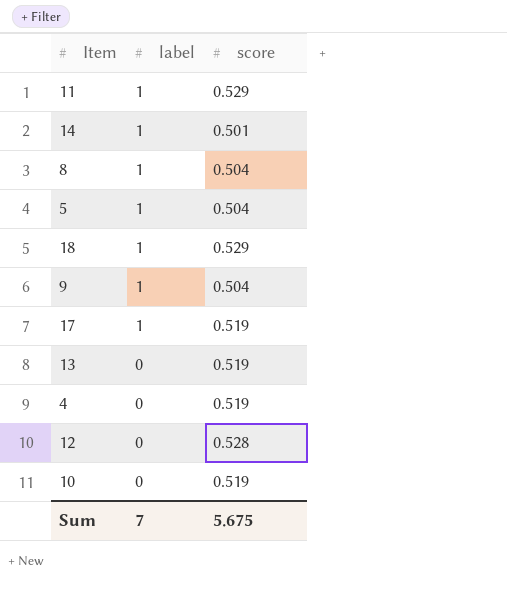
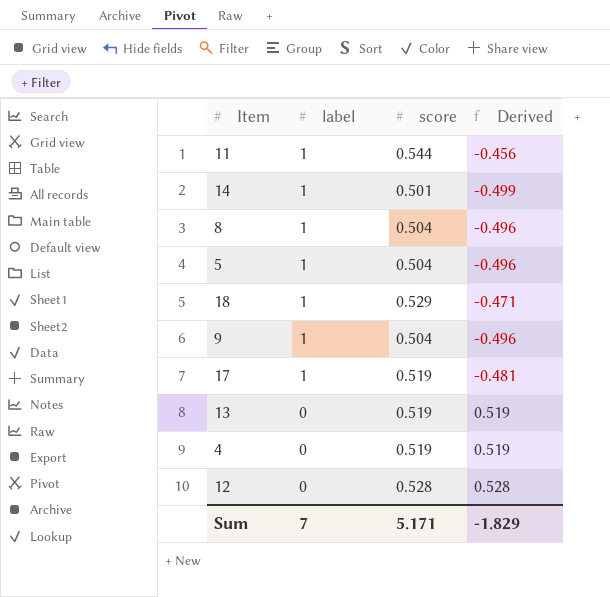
column Derived | formula: none -> [score] - [label]
row 10: 0 | 0.519 -> none
11 | score: 0.529 -> 0.544
Sum | score: 5.675 -> 5.171

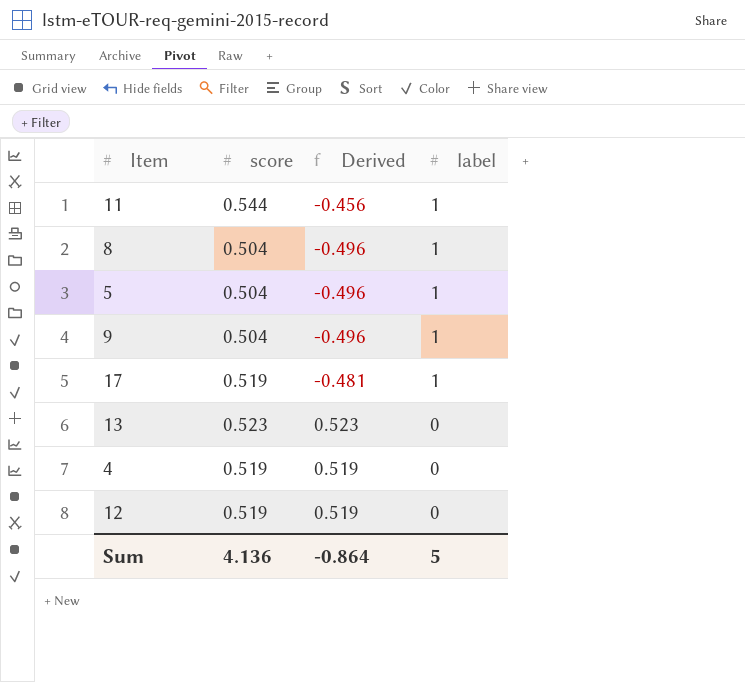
column label | position: 2 -> 4
row 14: 1 | 0.501 | -0.499 -> none
row 18: 1 | 0.529 | -0.471 -> none
13 | score: 0.519 -> 0.523
13 | Derived: 0.519 -> 0.523
12 | score: 0.528 -> 0.519
12 | Derived: 0.528 -> 0.519
Sum | score: 5.171 -> 4.136
Sum | Derived: -1.829 -> -0.864
Sum | label: 7 -> 5

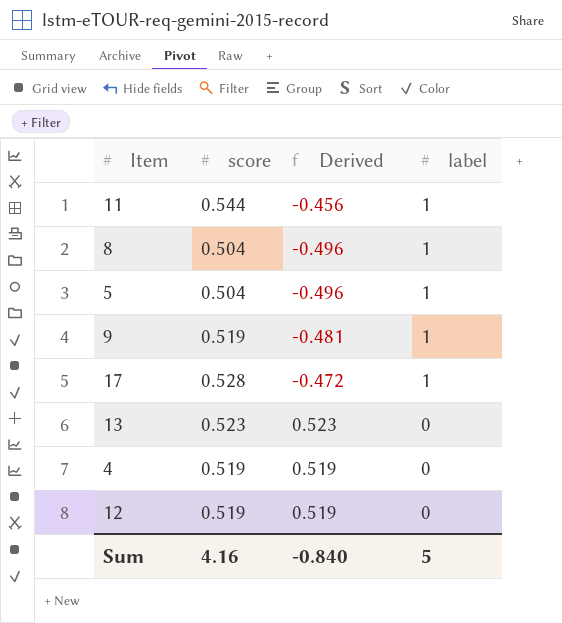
9 | score: 0.504 -> 0.519
9 | Derived: -0.496 -> -0.481
17 | score: 0.519 -> 0.528
17 | Derived: -0.481 -> -0.472
Sum | score: 4.136 -> 4.16
Sum | Derived: -0.864 -> -0.840

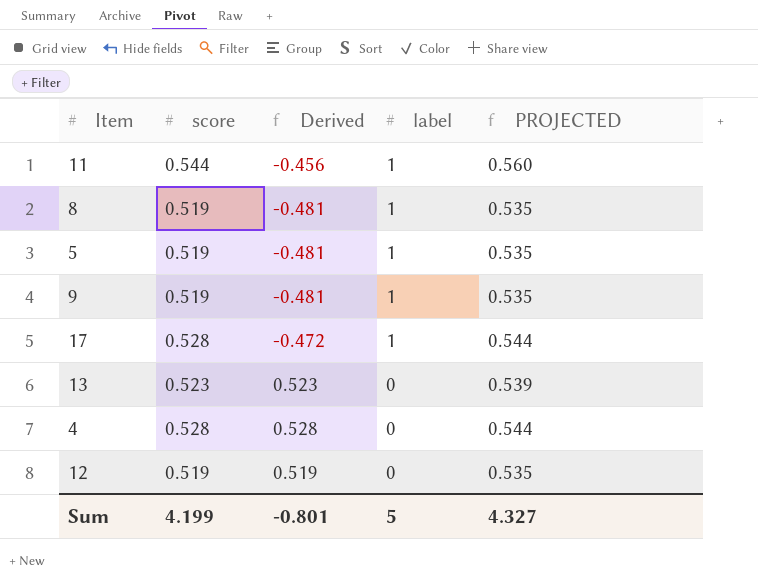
column PROJECTED | formula: none -> [score] * 1.03
8 | score: 0.504 -> 0.519
8 | Derived: -0.496 -> -0.481
5 | score: 0.504 -> 0.519
5 | Derived: -0.496 -> -0.481
4 | score: 0.519 -> 0.528
4 | Derived: 0.519 -> 0.528
Sum | score: 4.16 -> 4.199
Sum | Derived: -0.840 -> -0.801

